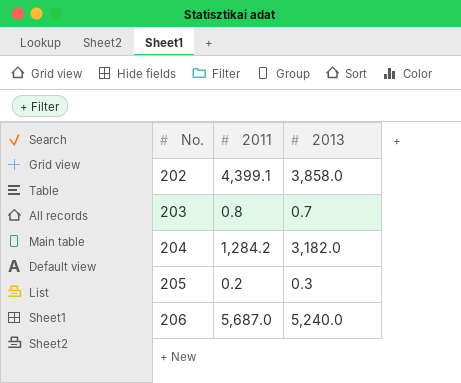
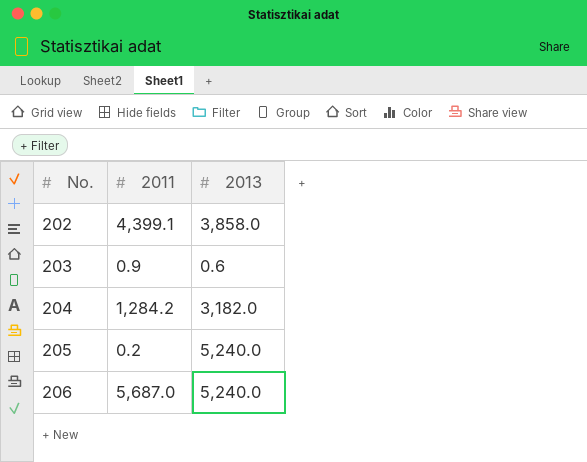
203 | 2011: 0.8 -> 0.9
203 | 2013: 0.7 -> 0.6
205 | 2013: 0.3 -> 5,240.0

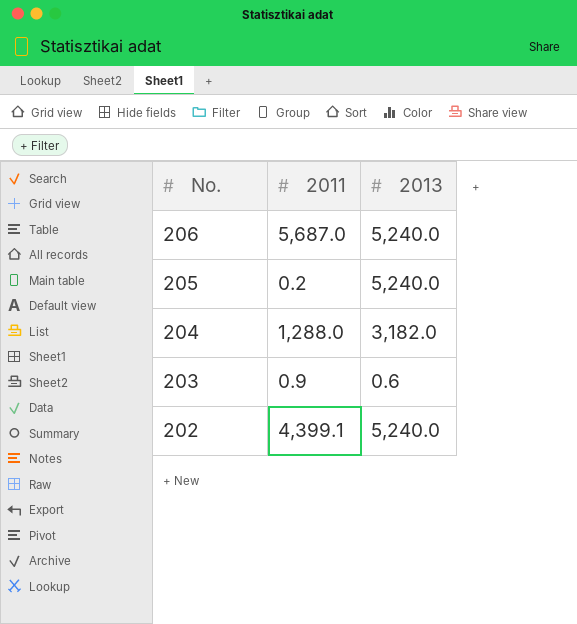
row order: No. ascending -> No. descending
204 | 2011: 1,284.2 -> 1,288.0
202 | 2013: 3,858.0 -> 5,240.0

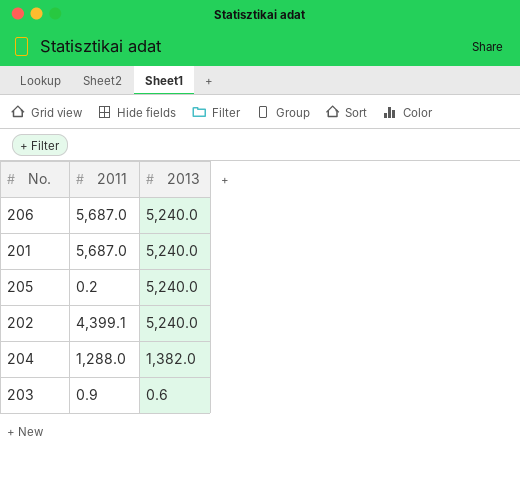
row order: No. descending -> 2013 descending
row 201: none -> 5,687.0 | 5,240.0
204 | 2013: 3,182.0 -> 1,382.0

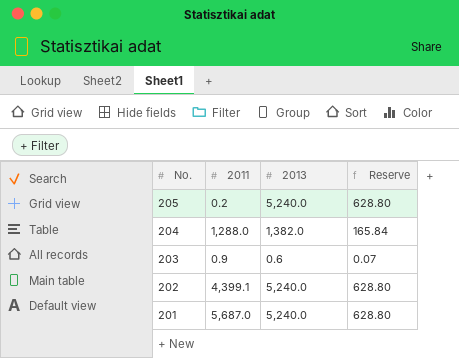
row order: 2013 descending -> No. descending
column Reserve | formula: none -> [2013] * 0.12
row 206: 5,687.0 | 5,240.0 -> none

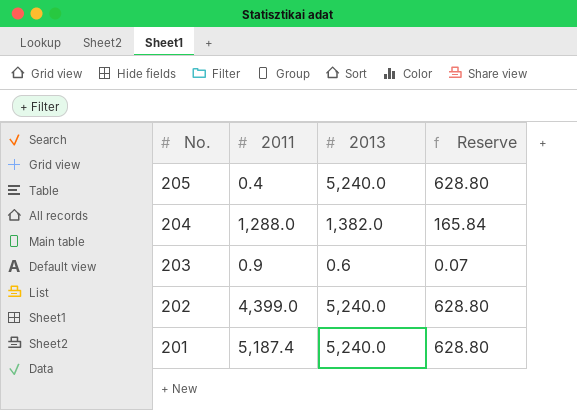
205 | 2011: 0.2 -> 0.4
202 | 2011: 4,399.1 -> 4,399.0
201 | 2011: 5,687.0 -> 5,187.4

